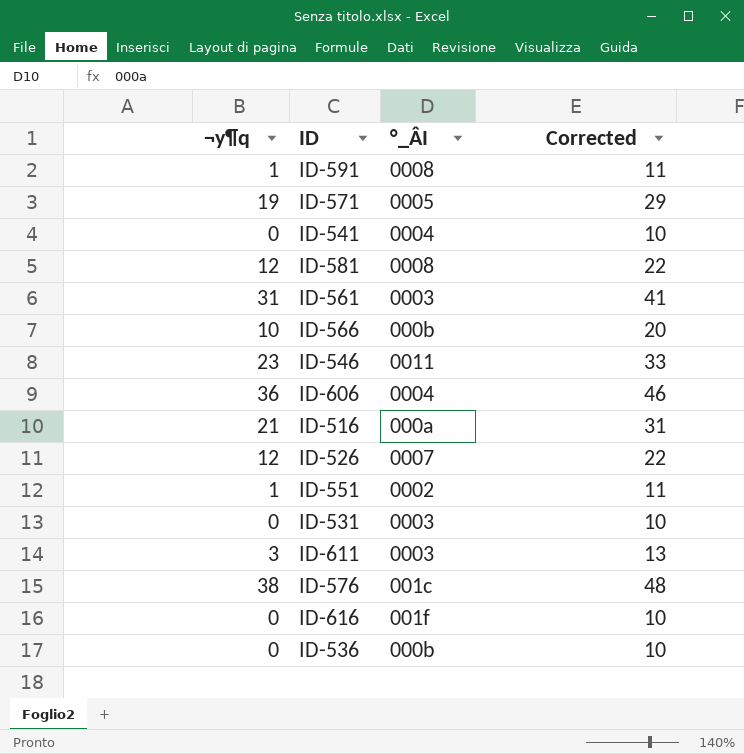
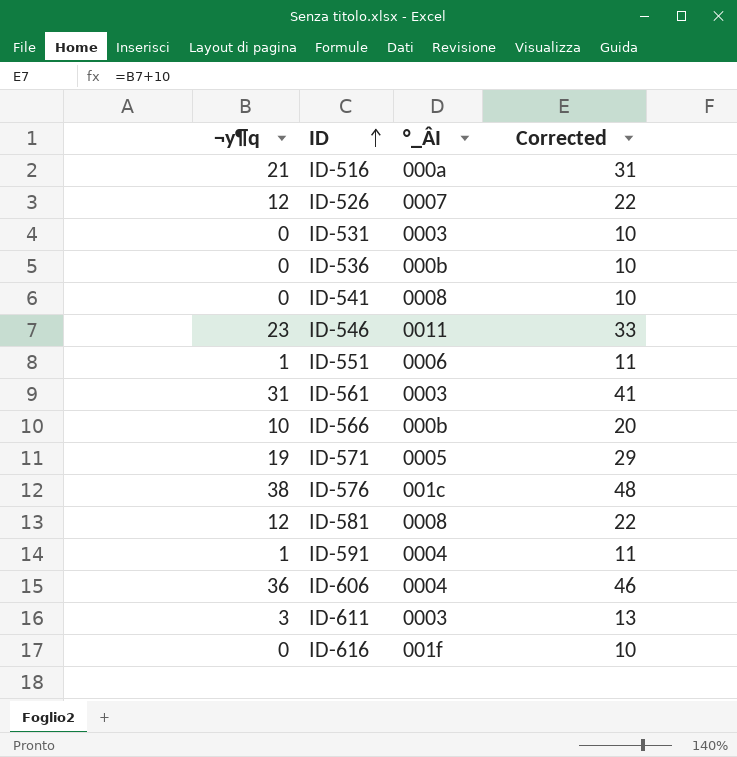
row order: none -> ID ascending
ID-541 | °_ÂI: 0004 -> 0008
ID-551 | °_ÂI: 0002 -> 0006
ID-591 | °_ÂI: 0008 -> 0004

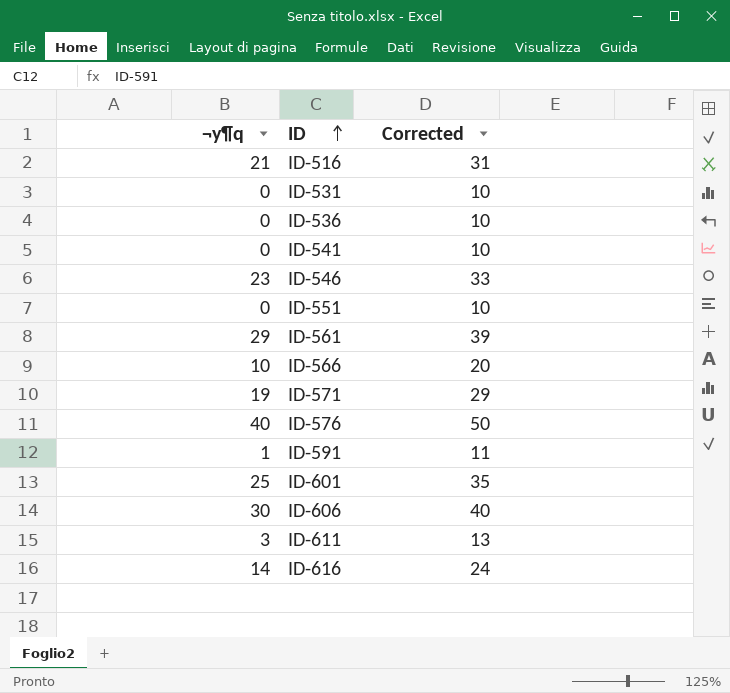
column °_ÂI | position: 3 -> none
row ID-526: 12 | 0007 | 22 -> none
row ID-581: 12 | 0008 | 22 -> none
ID-551 | ¬y¶q: 1 -> 0
ID-551 | Corrected: 11 -> 10
ID-561 | ¬y¶q: 31 -> 29
ID-561 | Corrected: 41 -> 39
ID-576 | ¬y¶q: 38 -> 40
ID-576 | Corrected: 48 -> 50
row ID-601: none -> 25 | 35
ID-606 | ¬y¶q: 36 -> 30
ID-606 | Corrected: 46 -> 40
ID-616 | ¬y¶q: 0 -> 14
ID-616 | Corrected: 10 -> 24

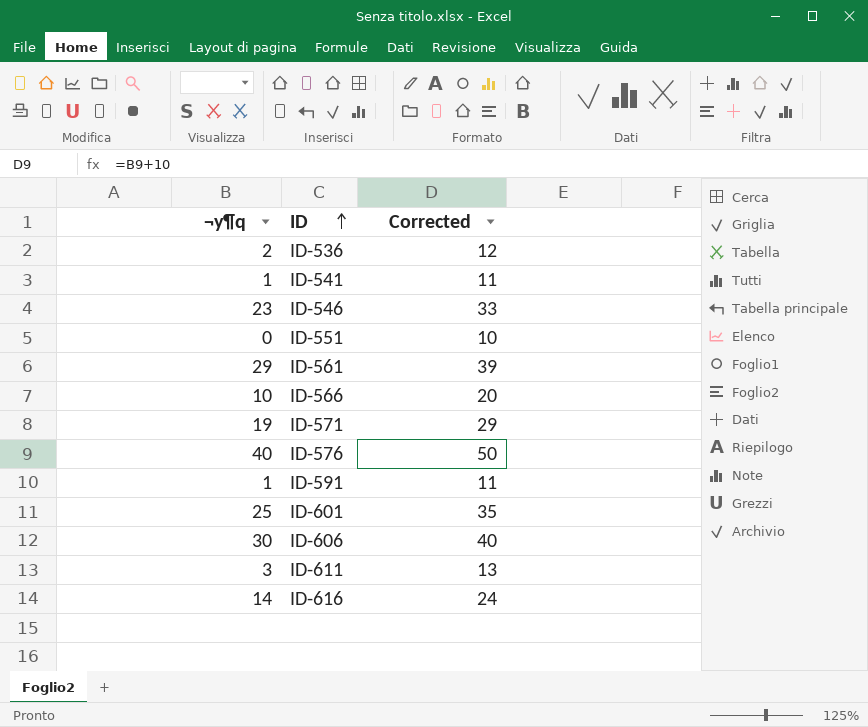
row ID-516: 21 | 31 -> none
row ID-531: 0 | 10 -> none
ID-536 | ¬y¶q: 0 -> 2
ID-536 | Corrected: 10 -> 12
ID-541 | ¬y¶q: 0 -> 1
ID-541 | Corrected: 10 -> 11

